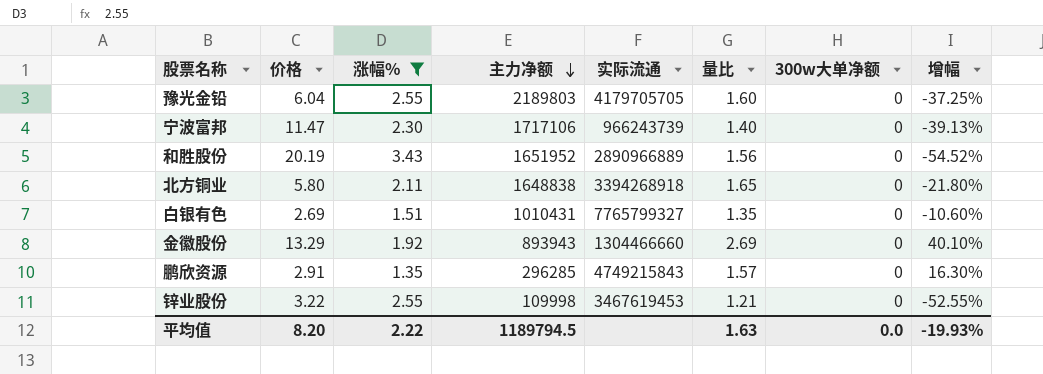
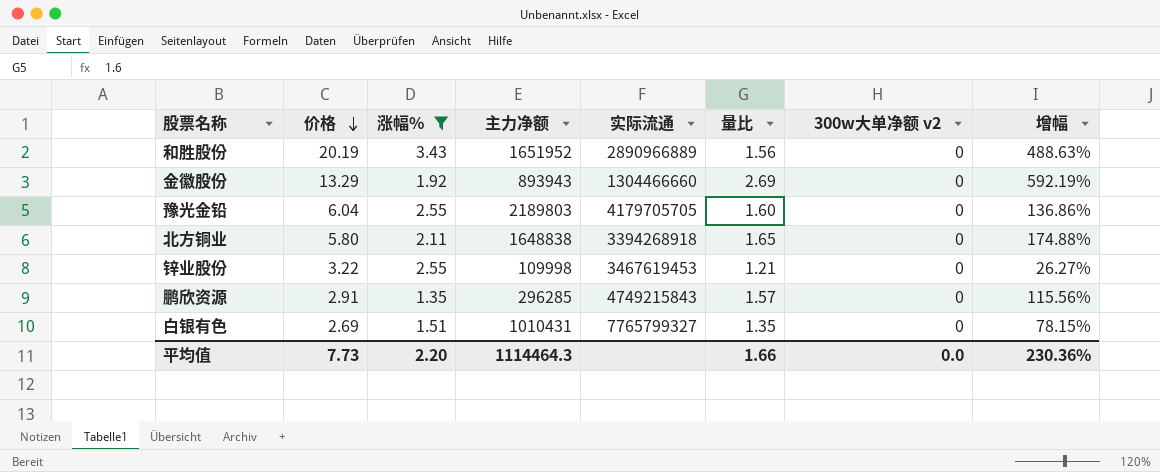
row order: 主力净额 descending -> 价格 descending
column name: 300w大单净额 -> 300w大单净额 v2
column 增幅 | formula: ([量比] - [涨幅%]) / [涨幅%] -> ([价格] - [涨幅%]) / [涨幅%]
row 宁波富邦: 11.47 | 2.30 | 1717106 | 966243739 | 1.40 | 0 | -39.13% -> none
平均值 | 价格: 8.20 -> 7.73
平均值 | 涨幅%: 2.22 -> 2.20
平均值 | 主力净额: 1189794.5 -> 1114464.3
平均值 | 量比: 1.63 -> 1.66
平均值 | 增幅: -19.93% -> 230.36%

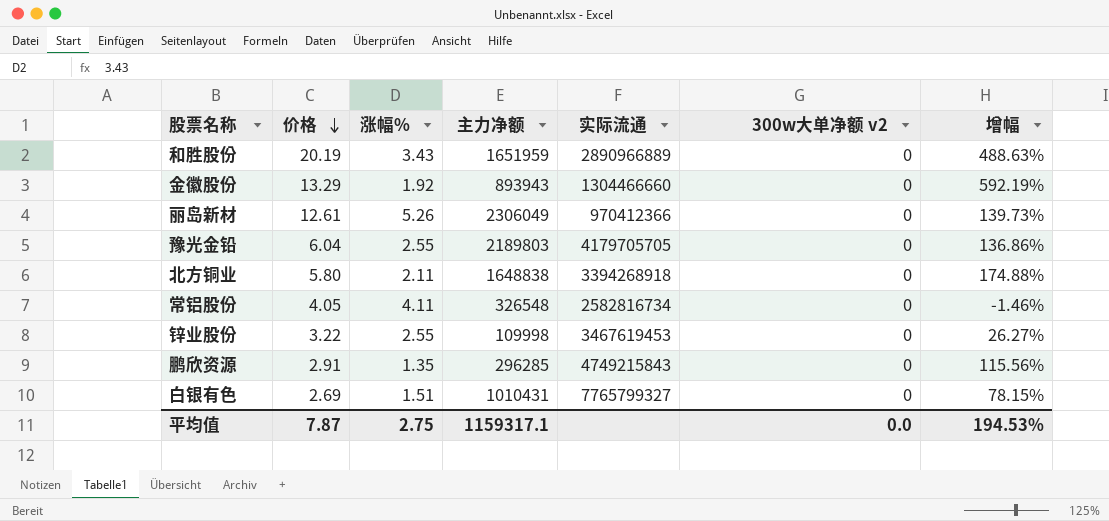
filter: 涨幅% <= 3.43 -> none
column 量比 | position: 6 -> none
和胜股份 | 主力净额: 1651952 -> 1651959
平均值 | 价格: 7.73 -> 7.87
平均值 | 涨幅%: 2.20 -> 2.75
平均值 | 主力净额: 1114464.3 -> 1159317.1
平均值 | 增幅: 230.36% -> 194.53%

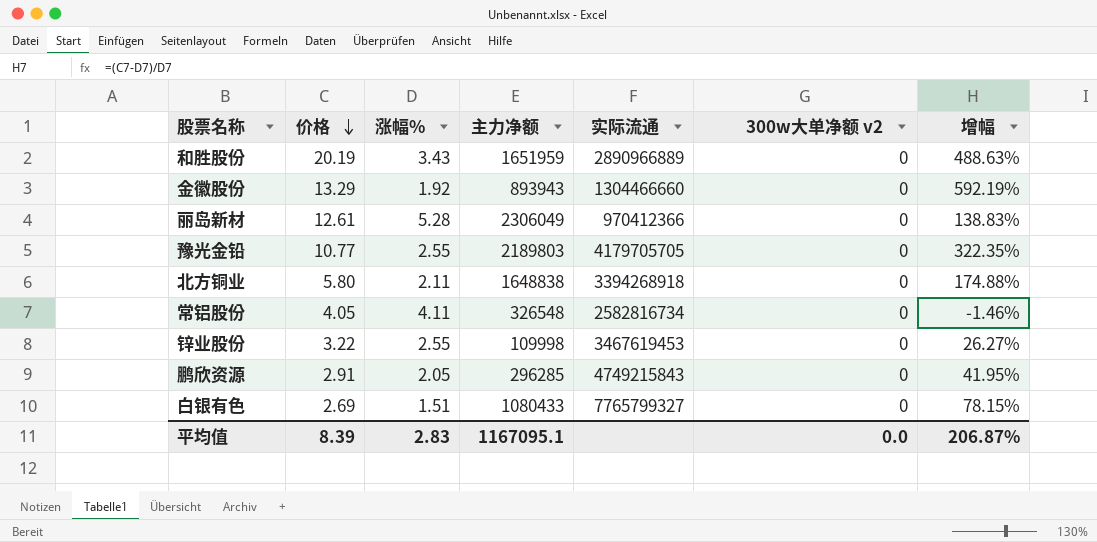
丽岛新材 | 涨幅%: 5.26 -> 5.28
丽岛新材 | 增幅: 139.73% -> 138.83%
豫光金铅 | 价格: 6.04 -> 10.77
豫光金铅 | 增幅: 136.86% -> 322.35%
鹏欣资源 | 涨幅%: 1.35 -> 2.05
鹏欣资源 | 增幅: 115.56% -> 41.95%
白银有色 | 主力净额: 1010431 -> 1080433
平均值 | 价格: 7.87 -> 8.39
平均值 | 涨幅%: 2.75 -> 2.83
平均值 | 主力净额: 1159317.1 -> 1167095.1
平均值 | 增幅: 194.53% -> 206.87%

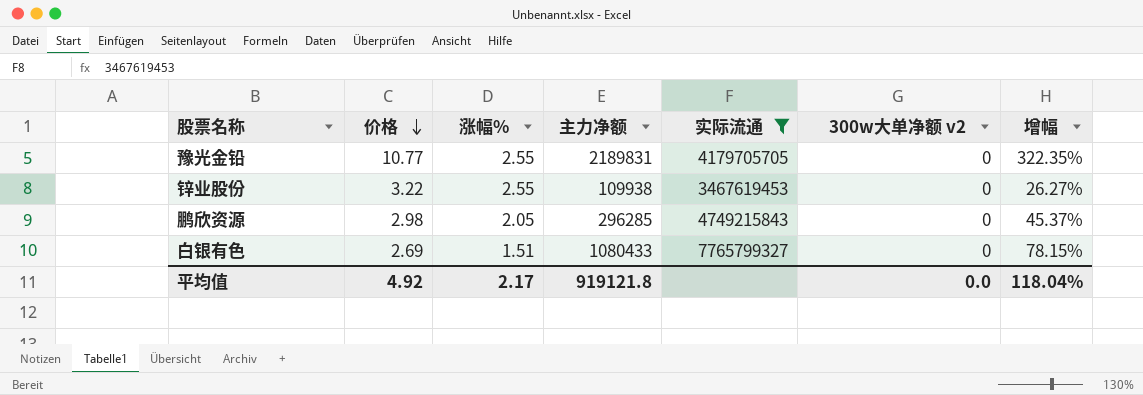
filter: none -> 实际流通 >= 3467619453
豫光金铅 | 主力净额: 2189803 -> 2189831
锌业股份 | 主力净额: 109998 -> 109938
鹏欣资源 | 价格: 2.91 -> 2.98
鹏欣资源 | 增幅: 41.95% -> 45.37%
平均值 | 价格: 8.39 -> 4.92
平均值 | 涨幅%: 2.83 -> 2.17
平均值 | 主力净额: 1167095.1 -> 919121.8
平均值 | 增幅: 206.87% -> 118.04%

